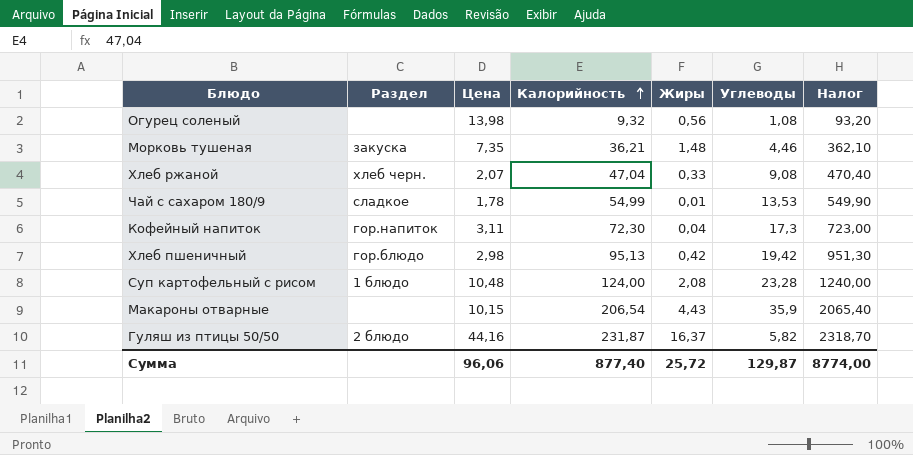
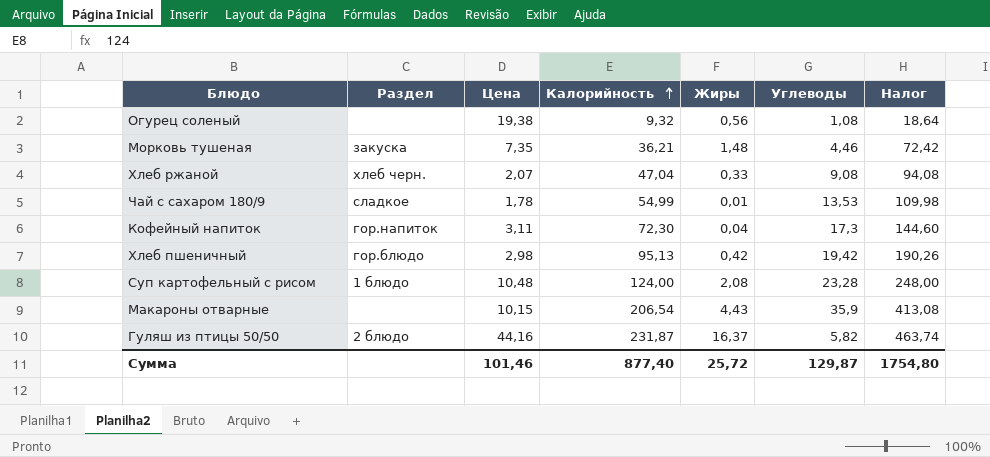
column Налог | formula: [Калорийность] * 10 -> [Калорийность] * 2
Огурец соленый | Цена: 13,98 -> 19,38
Сумма | Цена: 96,06 -> 101,46
Сумма | Налог: 8774,00 -> 1754,80

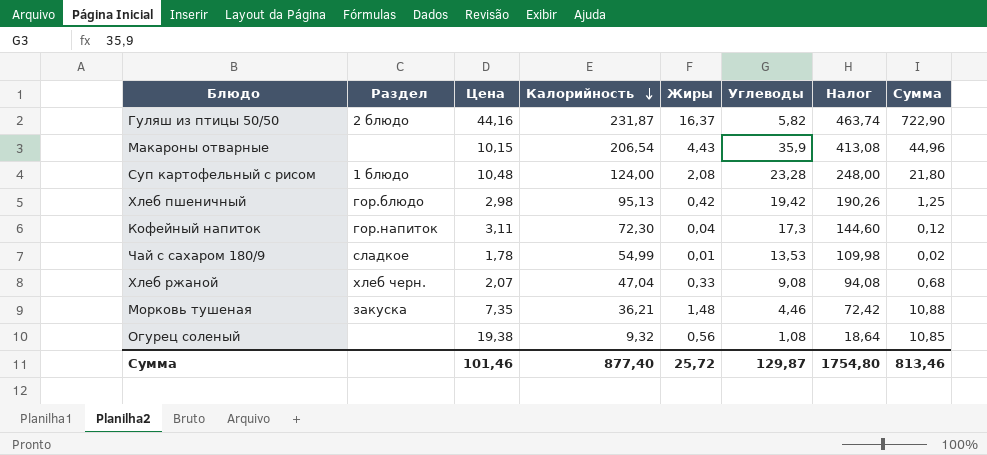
row order: Калорийность ascending -> Калорийность descending
column Сумма | formula: none -> [Цена] * [Жиры]

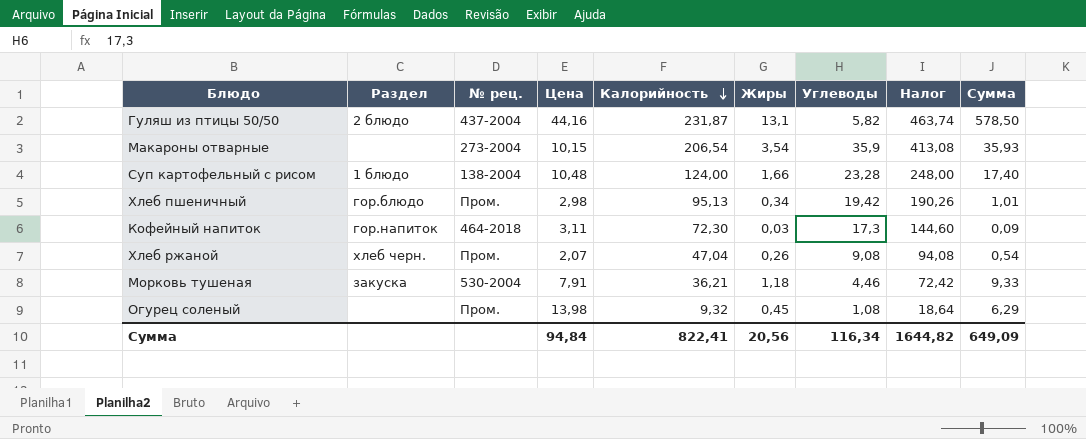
column № рец. | position: none -> 3
row Чай с сахаром 180/9: сладкое | 1,78 | 54,99 | 0,01 | 13,53 | 109,98 | 0,02 -> none
Гуляш из птицы 50/50 | Жиры: 16,37 -> 13,1
Гуляш из птицы 50/50 | Сумма: 722,90 -> 578,50
Макароны отварные | Жиры: 4,43 -> 3,54
Макароны отварные | Сумма: 44,96 -> 35,93
Суп картофельный с рисом | Жиры: 2,08 -> 1,66
Суп картофельный с рисом | Сумма: 21,80 -> 17,40
Хлеб пшеничный | Жиры: 0,42 -> 0,34
Хлеб пшеничный | Сумма: 1,25 -> 1,01
Кофейный напиток | Жиры: 0,04 -> 0,03
Кофейный напиток | Сумма: 0,12 -> 0,09
Хлеб ржаной | Жиры: 0,33 -> 0,26
Хлеб ржаной | Сумма: 0,68 -> 0,54
Морковь тушеная | Цена: 7,35 -> 7,91
Морковь тушеная | Жиры: 1,48 -> 1,18
Морковь тушеная | Сумма: 10,88 -> 9,33
Огурец соленый | Цена: 19,38 -> 13,98
Огурец соленый | Жиры: 0,56 -> 0,45
Огурец соленый | Сумма: 10,85 -> 6,29
Сумма | Цена: 101,46 -> 94,84
Сумма | Калорийность: 877,40 -> 822,41
Сумма | Жиры: 25,72 -> 20,56
Сумма | Углеводы: 129,87 -> 116,34
Сумма | Налог: 1754,80 -> 1644,82
Сумма | Сумма: 813,46 -> 649,09

